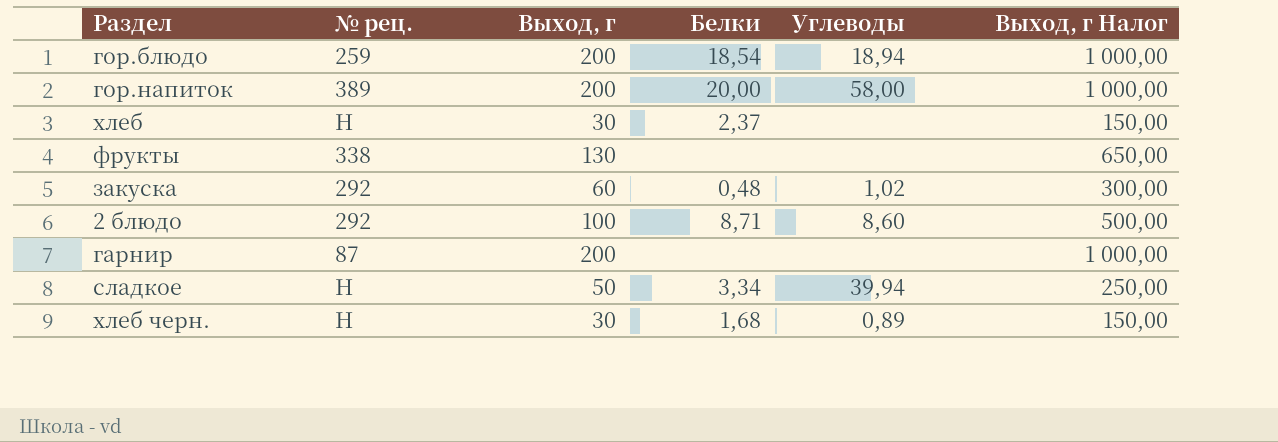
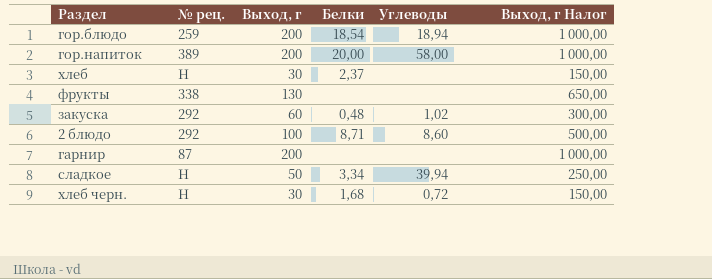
хлеб черн. | Углеводы: 0,89 -> 0,72

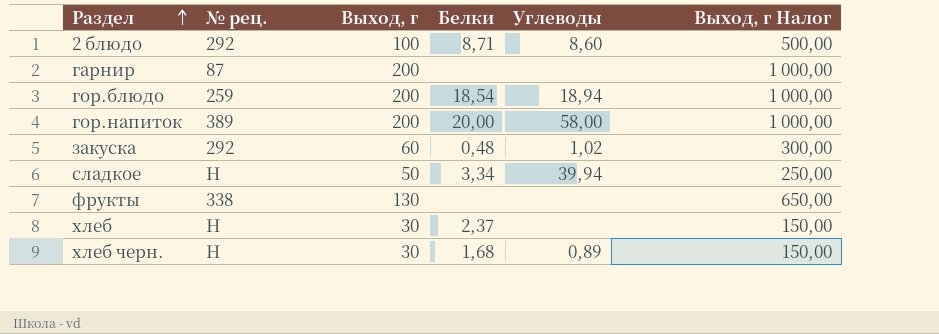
row order: none -> Раздел ascending
хлеб черн. | Углеводы: 0,72 -> 0,89

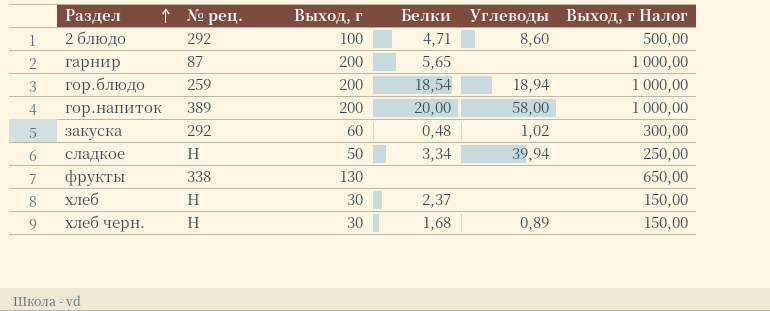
2 блюдо | Белки: 8,71 -> 4,71
гарнир | Белки: none -> 5,65

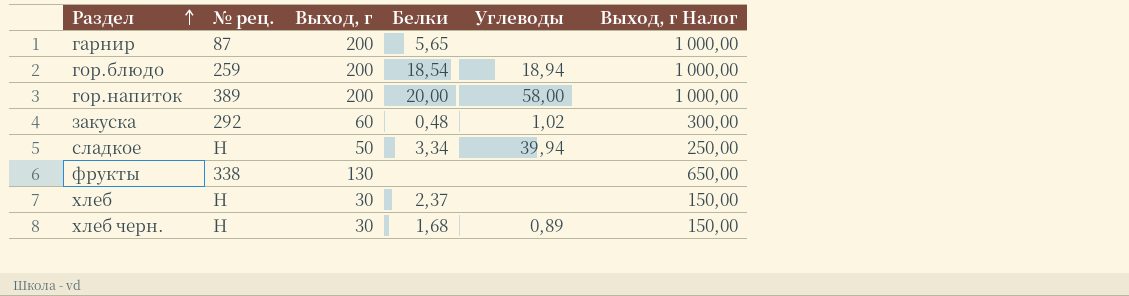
row 2 блюдо: 292 | 100 | 4,71 | 8,60 | 500,00 -> none

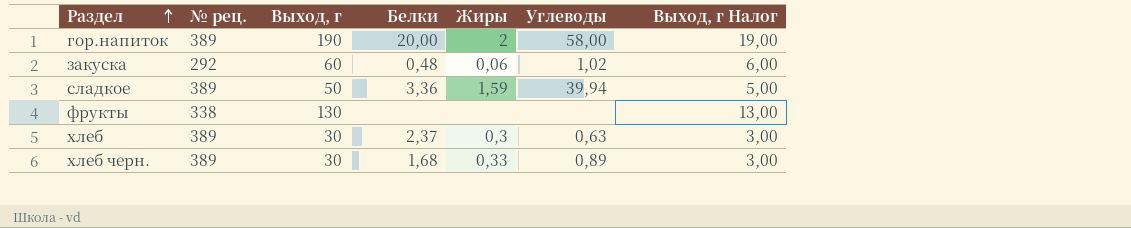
column Жиры | position: none -> 5
column Выход, г Налог | formula: [Выход, г] * 5 -> [Выход, г] * 0,1
row гарнир: 87 | 200 | 5,65 | none | 1 000,00 -> none
row гор.блюдо: 259 | 200 | 18,54 | 18,94 | 1 000,00 -> none
гор.напиток | Выход, г: 200 -> 190
сладкое | № рец.: Н -> 389
сладкое | Белки: 3,34 -> 3,36
хлеб | № рец.: Н -> 389
хлеб | Углеводы: none -> 0,63
хлеб черн. | № рец.: Н -> 389

